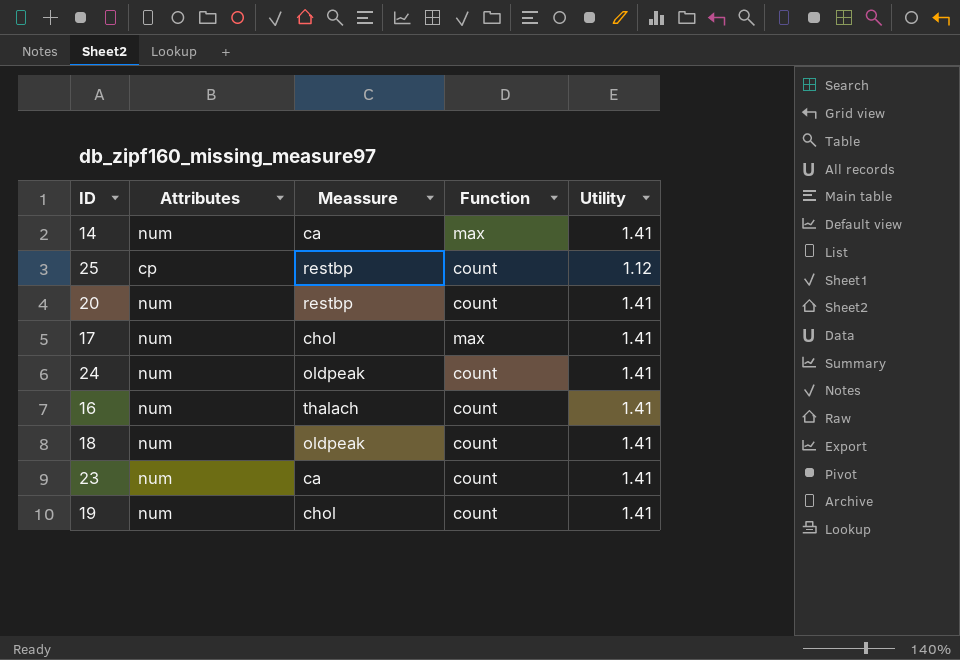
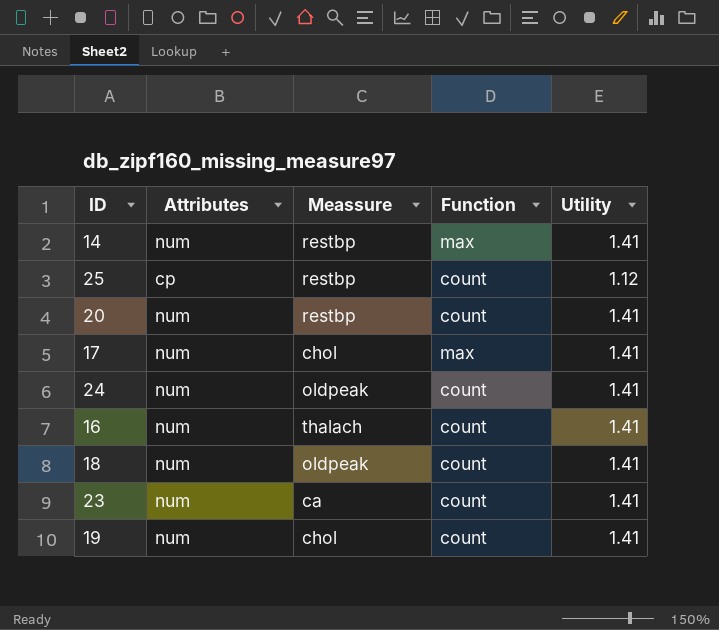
14 | Meassure: ca -> restbp

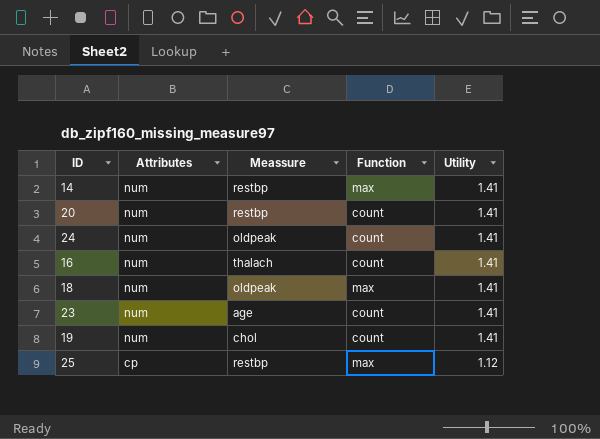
row order: none -> Attributes descending
row 17: num | chol | max | 1.41 -> none
18 | Function: count -> max
23 | Meassure: ca -> age
25 | Function: count -> max

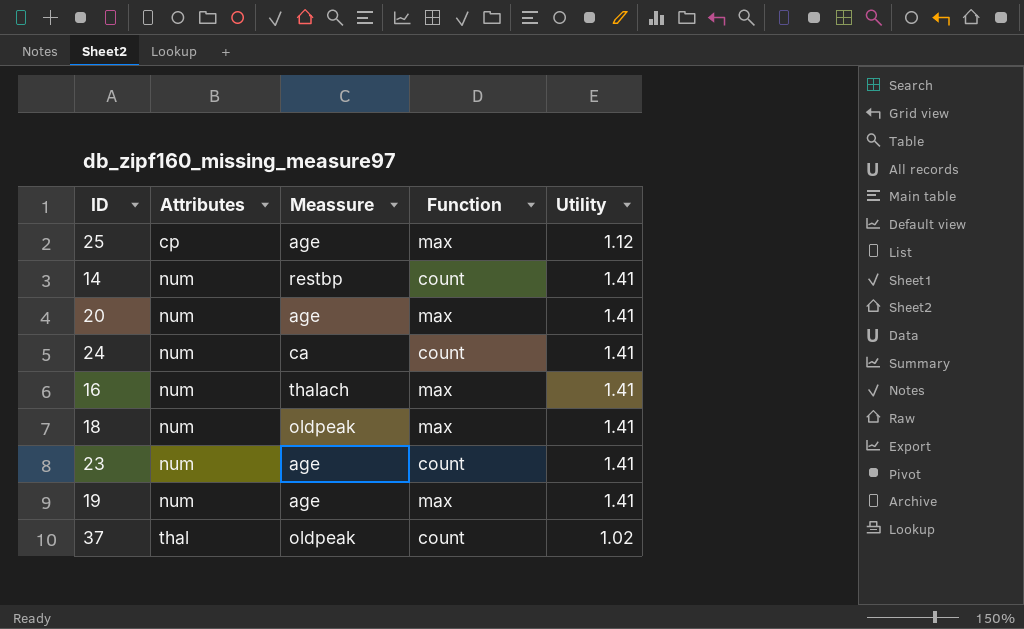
row order: Attributes descending -> Attributes ascending
25 | Meassure: restbp -> age
14 | Function: max -> count
20 | Meassure: restbp -> age
20 | Function: count -> max
24 | Meassure: oldpeak -> ca
16 | Function: count -> max
19 | Meassure: chol -> age
19 | Function: count -> max
row 37: none -> thal | oldpeak | count | 1.02

